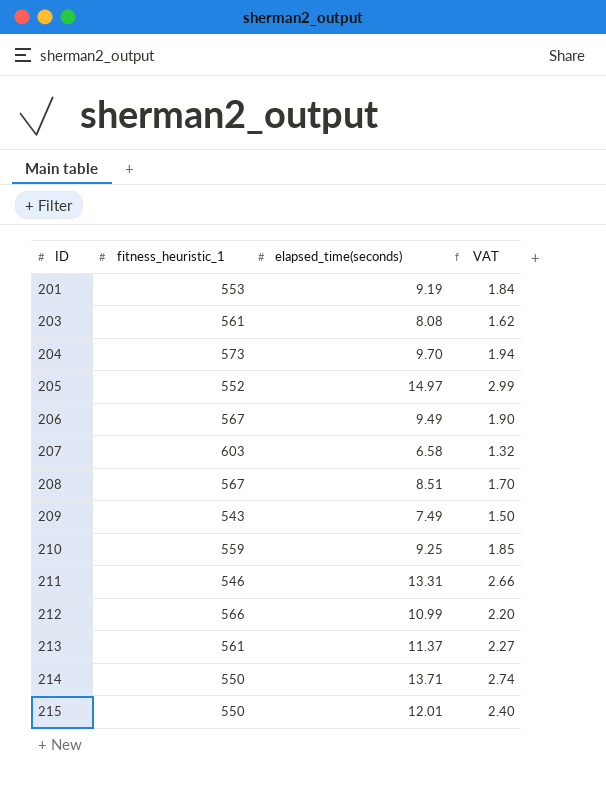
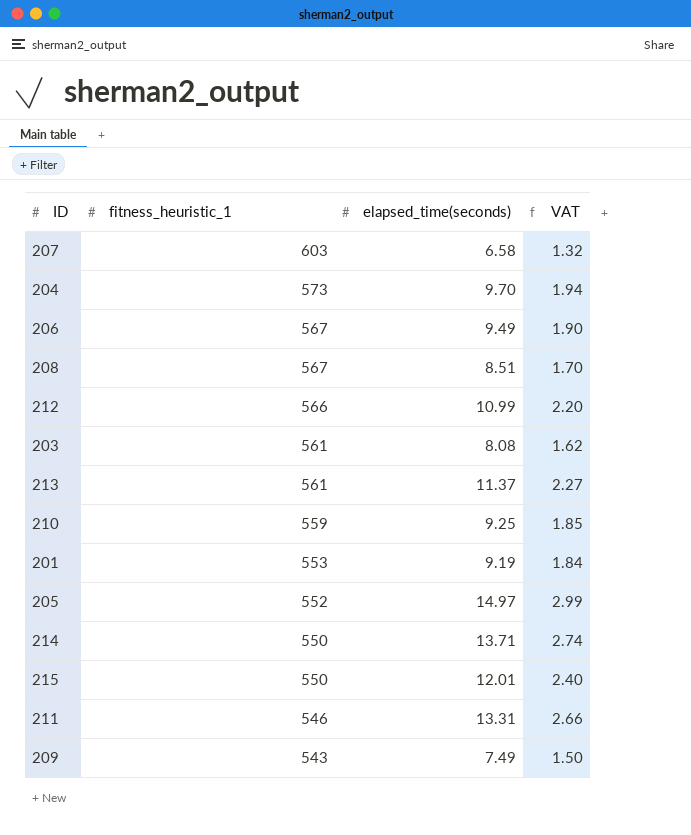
row order: ID ascending -> fitness_heuristic_1 descending

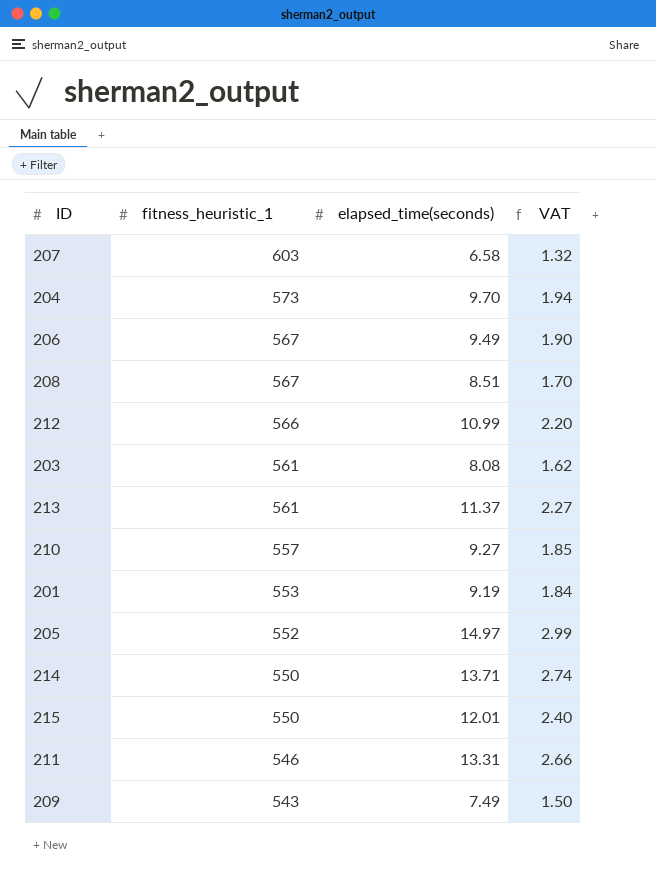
210 | fitness_heuristic_1: 559 -> 557
210 | elapsed_time(seconds): 9.25 -> 9.27

